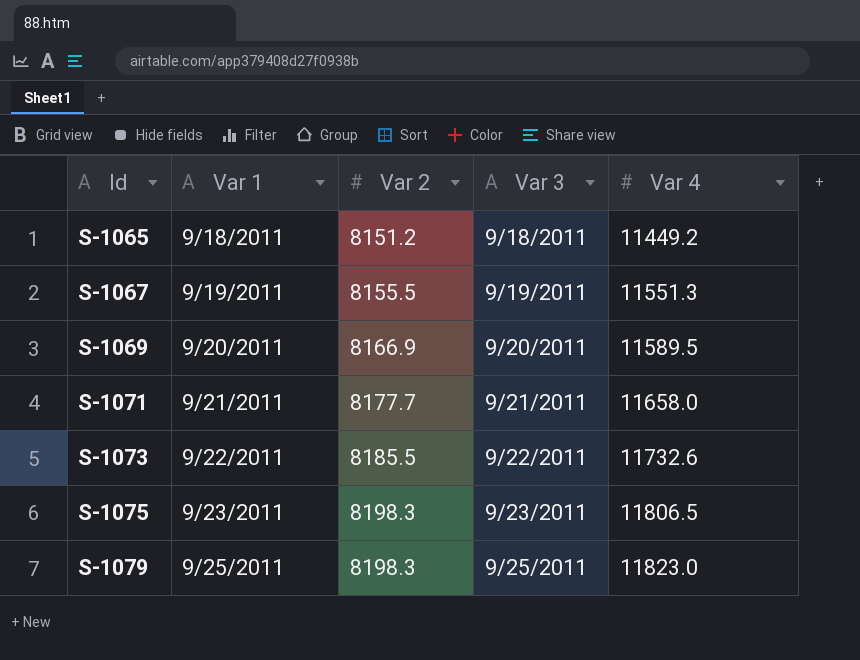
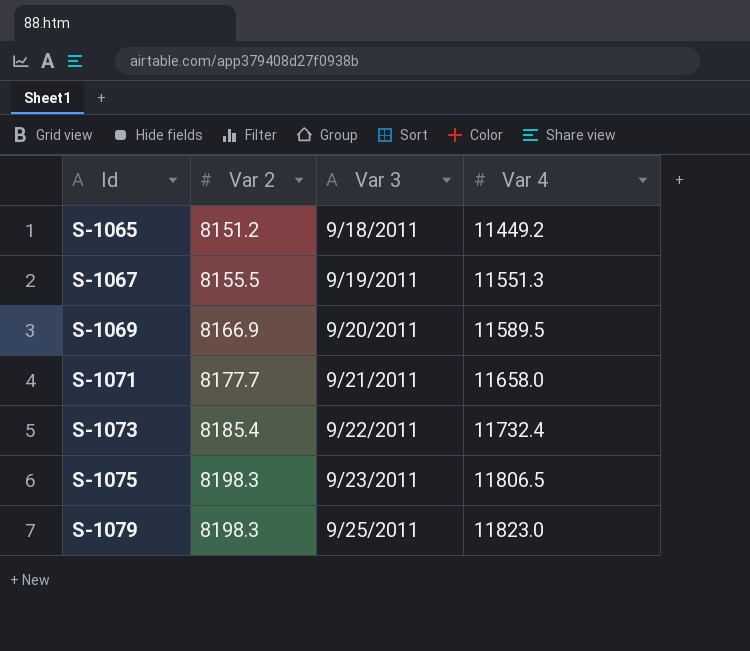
column Var 1 | position: 2 -> none
S-1073 | Var 2: 8185.5 -> 8185.4
S-1073 | Var 4: 11732.6 -> 11732.4

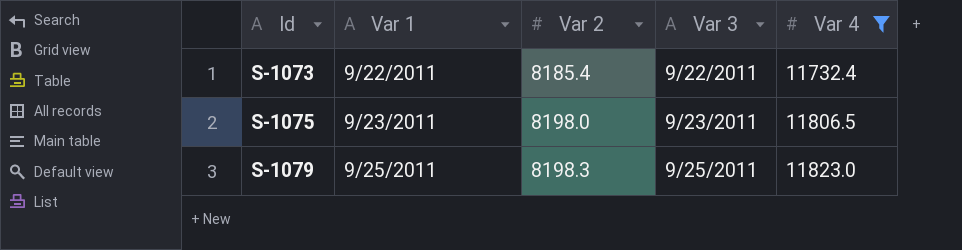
filter: none -> Var 4 >= 11732.4
column Var 1 | position: none -> 2
S-1075 | Var 2: 8198.3 -> 8198.0

